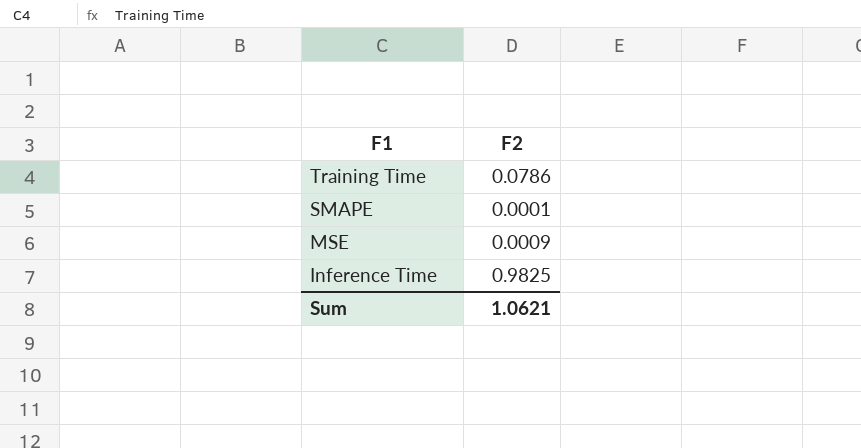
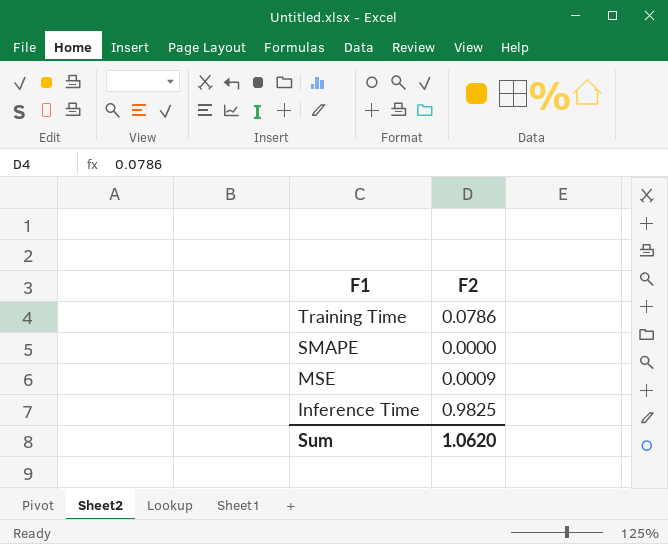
SMAPE | F2: 0.0001 -> 0.0000
Sum | F2: 1.0621 -> 1.0620

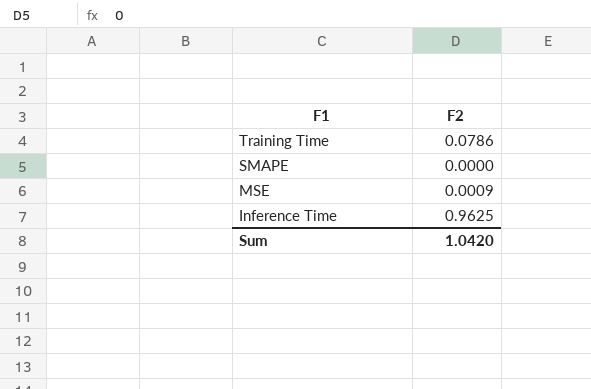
Inference Time | F2: 0.9825 -> 0.9625
Sum | F2: 1.0620 -> 1.0420

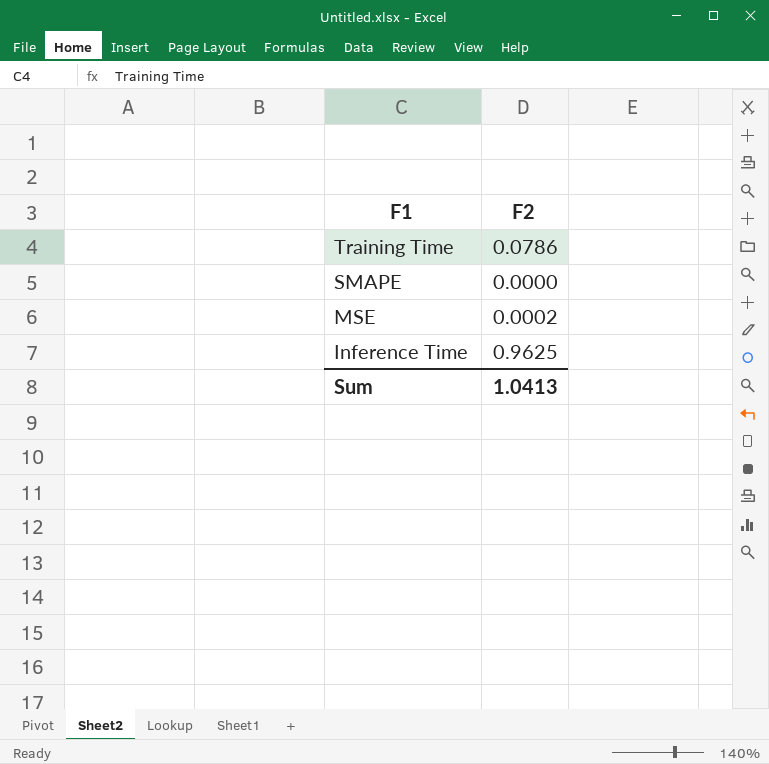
MSE | F2: 0.0009 -> 0.0002
Sum | F2: 1.0420 -> 1.0413

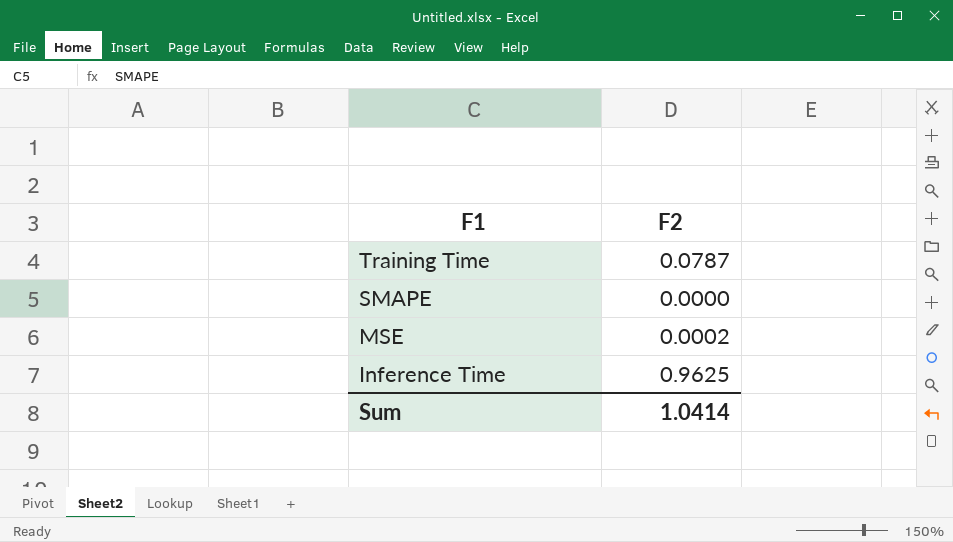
Training Time | F2: 0.0786 -> 0.0787
Sum | F2: 1.0413 -> 1.0414

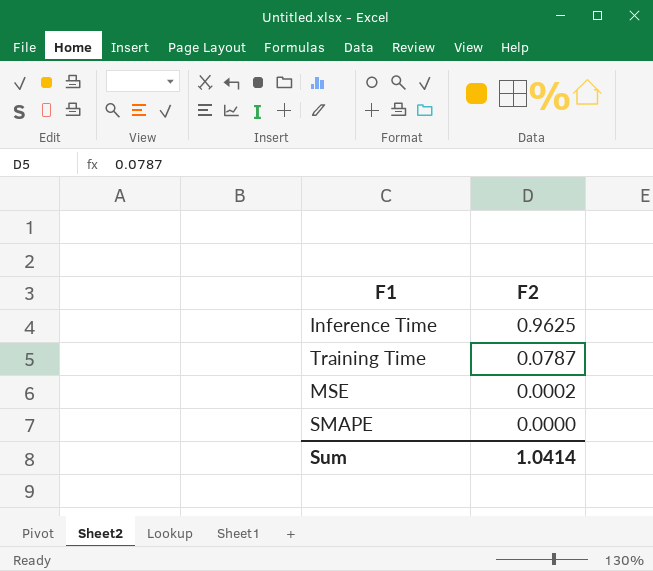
row order: F1 descending -> F2 descending

